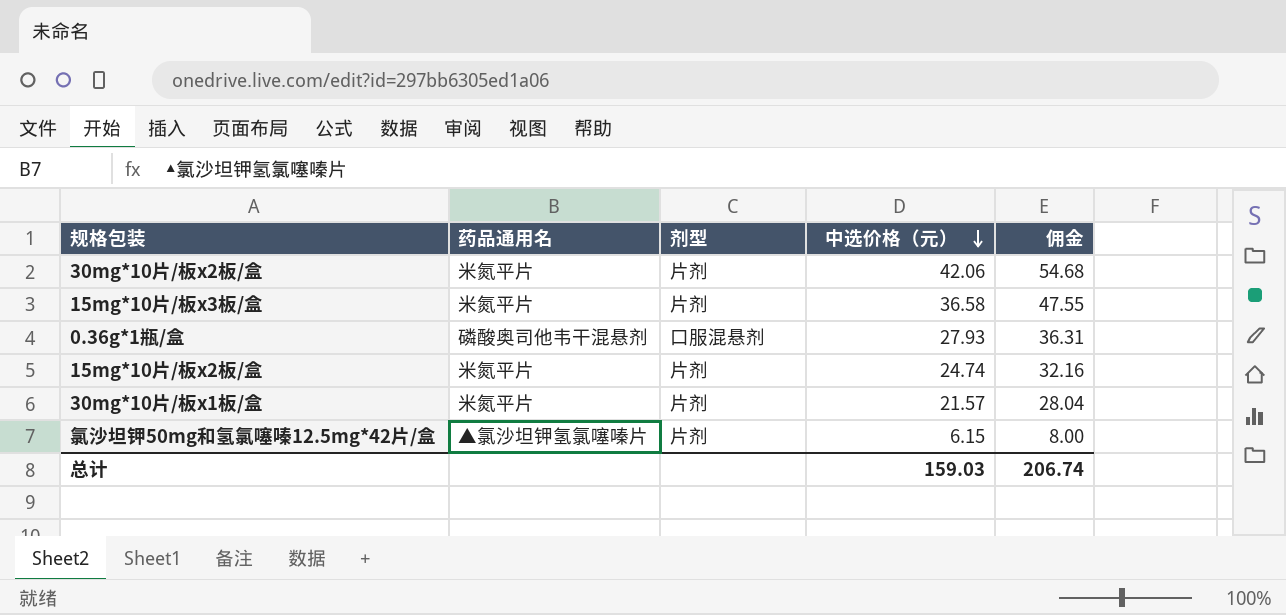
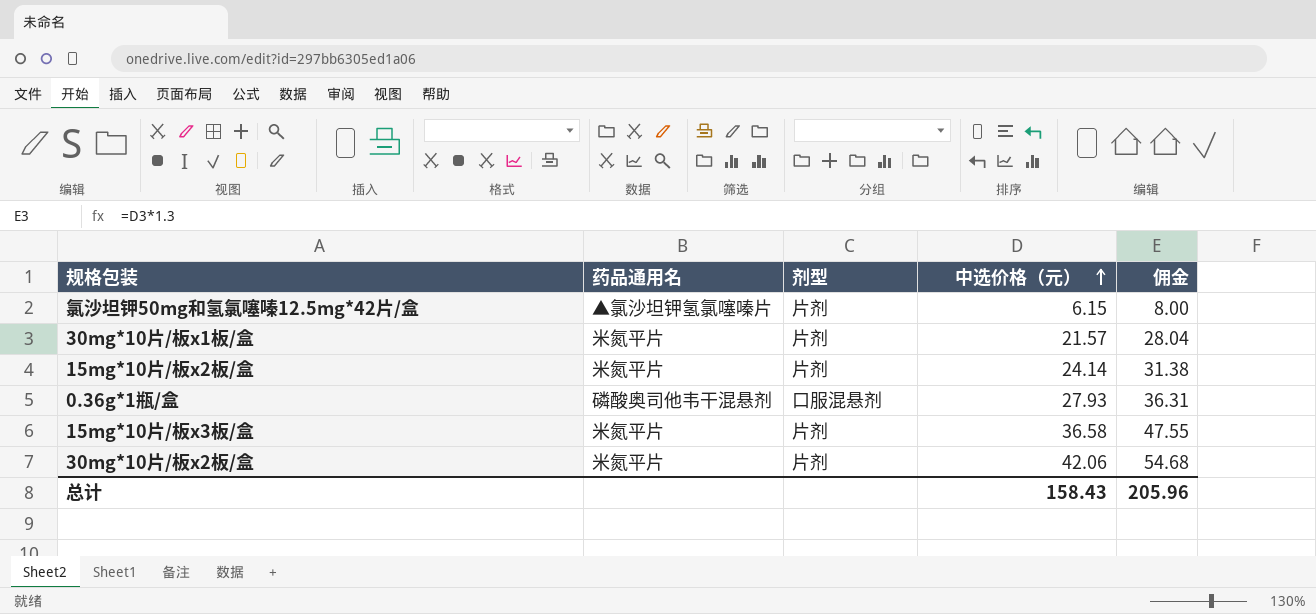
row order: 中选价格（元） descending -> 中选价格（元） ascending
15mg*10片/板x2板/盒 | 中选价格（元）: 24.74 -> 24.14
15mg*10片/板x2板/盒 | 佣金: 32.16 -> 31.38
总计 | 中选价格（元）: 159.03 -> 158.43
总计 | 佣金: 206.74 -> 205.96

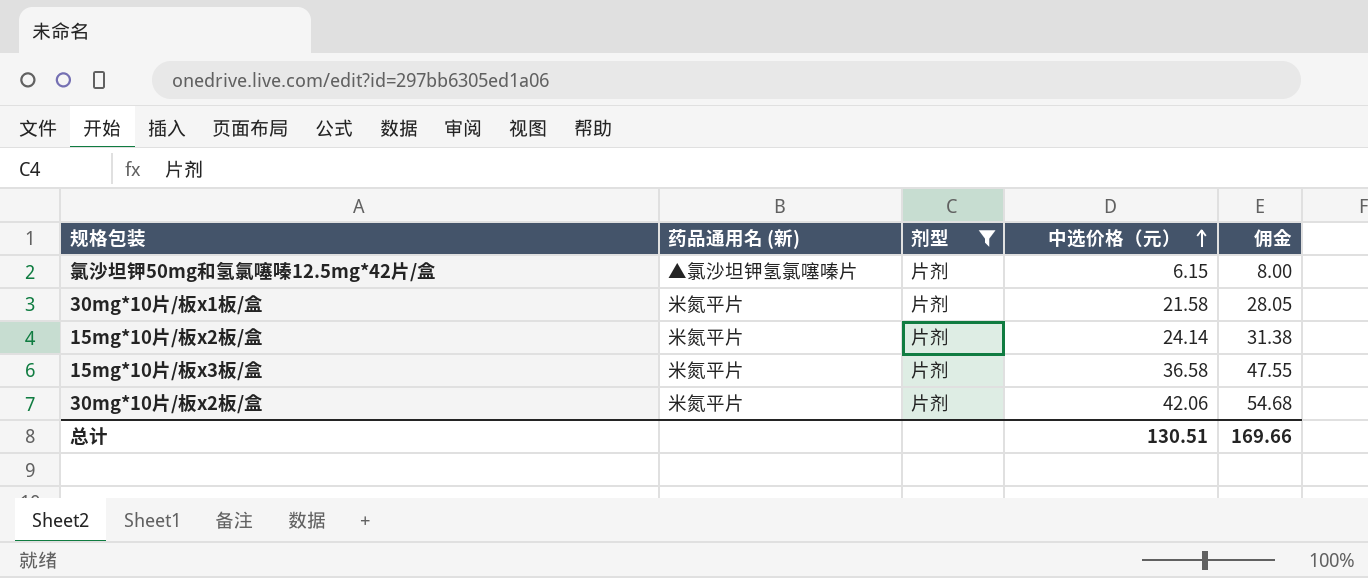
filter: none -> 剂型 = 片剂
column name: 药品通用名 -> 药品通用名 (新)
30mg*10片/板x1板/盒 | 中选价格（元）: 21.57 -> 21.58
30mg*10片/板x1板/盒 | 佣金: 28.04 -> 28.05
总计 | 中选价格（元）: 158.43 -> 130.51
总计 | 佣金: 205.96 -> 169.66

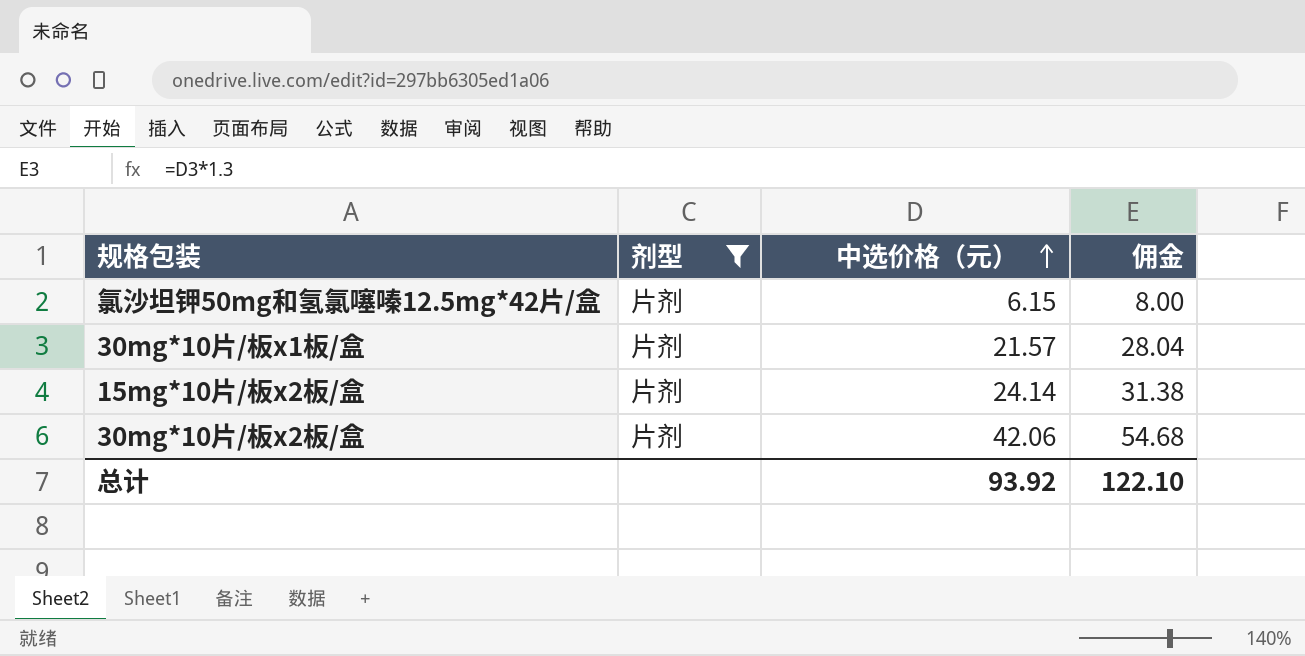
column 药品通用名 (新) | position: 2 -> none
row 15mg*10片/板x3板/盒: 米氮平片 | 片剂 | 36.58 | 47.55 -> none
30mg*10片/板x1板/盒 | 中选价格（元）: 21.58 -> 21.57
30mg*10片/板x1板/盒 | 佣金: 28.05 -> 28.04
总计 | 中选价格（元）: 130.51 -> 93.92
总计 | 佣金: 169.66 -> 122.10

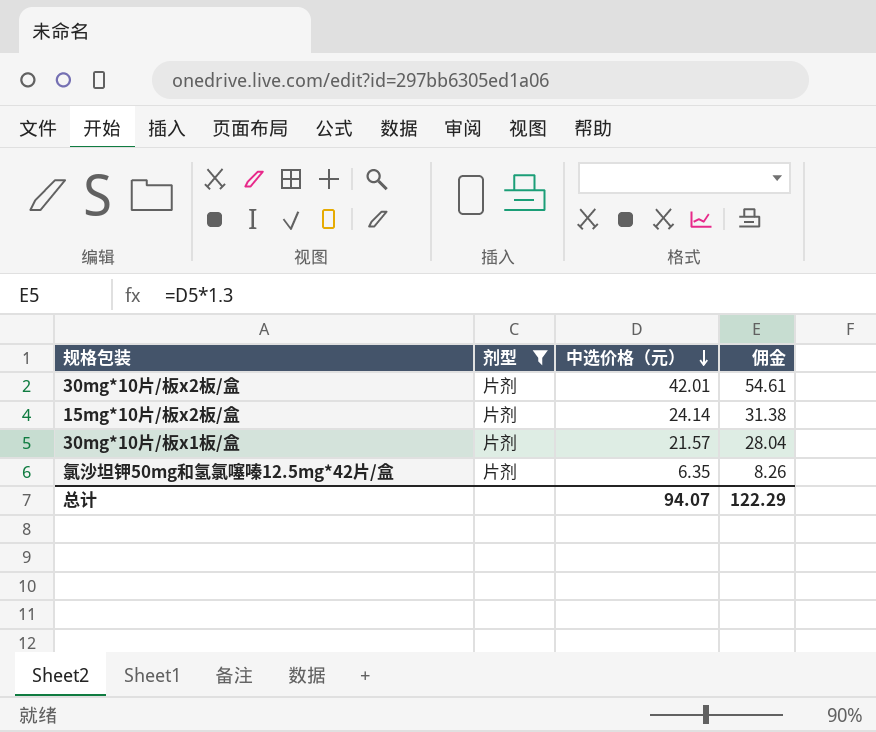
row order: 中选价格（元） ascending -> 中选价格（元） descending
30mg*10片/板x2板/盒 | 中选价格（元）: 42.06 -> 42.01
30mg*10片/板x2板/盒 | 佣金: 54.68 -> 54.61
氯沙坦钾50mg和氢氯噻嗪12.5mg*42片/盒 | 中选价格（元）: 6.15 -> 6.35
氯沙坦钾50mg和氢氯噻嗪12.5mg*42片/盒 | 佣金: 8.00 -> 8.26
总计 | 中选价格（元）: 93.92 -> 94.07
总计 | 佣金: 122.10 -> 122.29

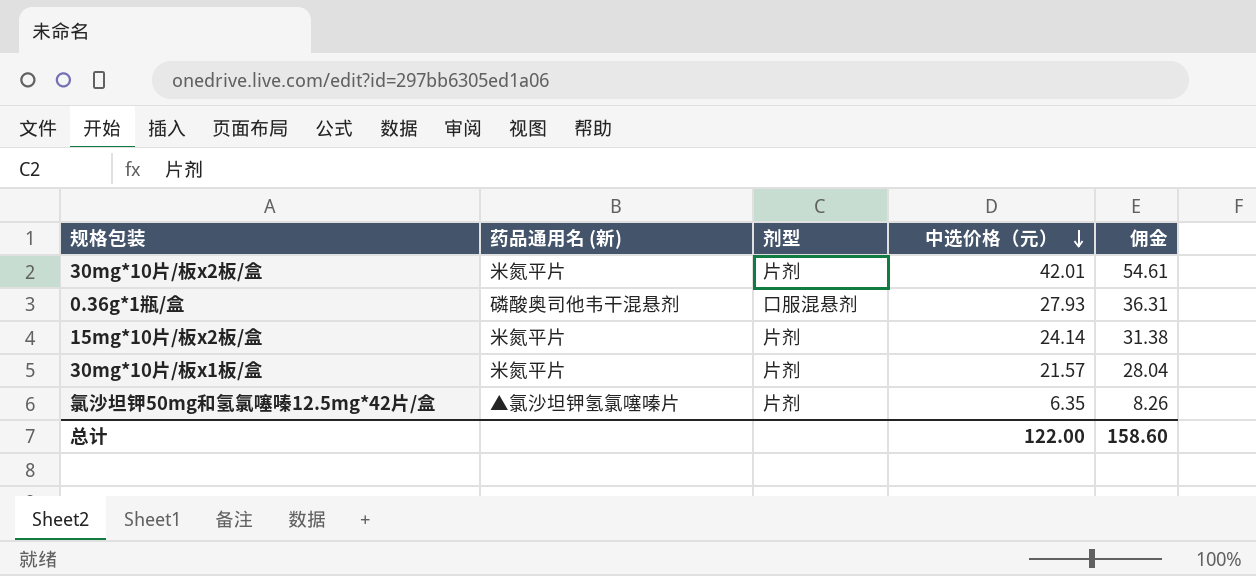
filter: 剂型 = 片剂 -> none
column 药品通用名 (新) | position: none -> 2
总计 | 中选价格（元）: 94.07 -> 122.00
总计 | 佣金: 122.29 -> 158.60

